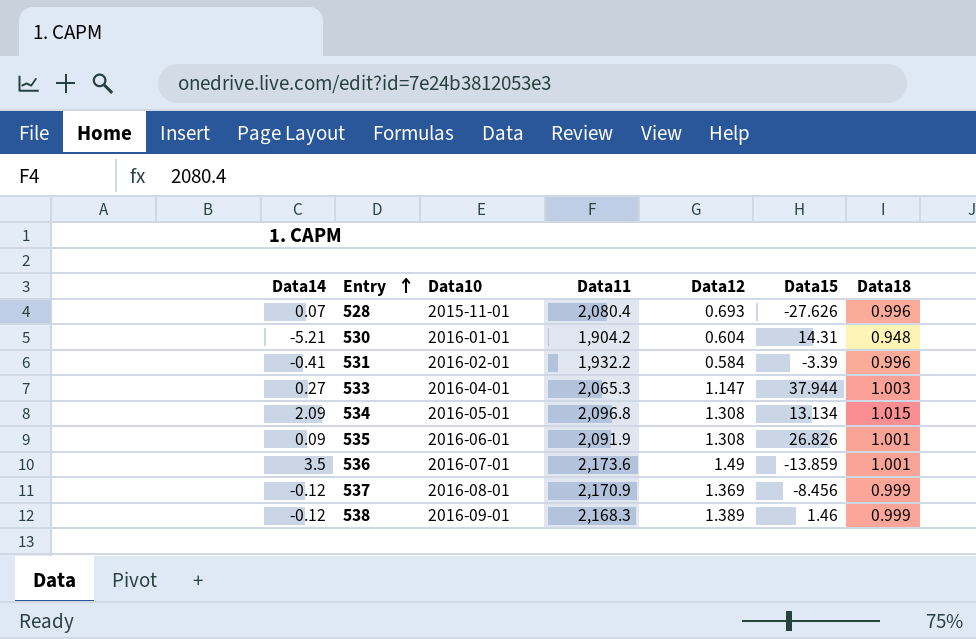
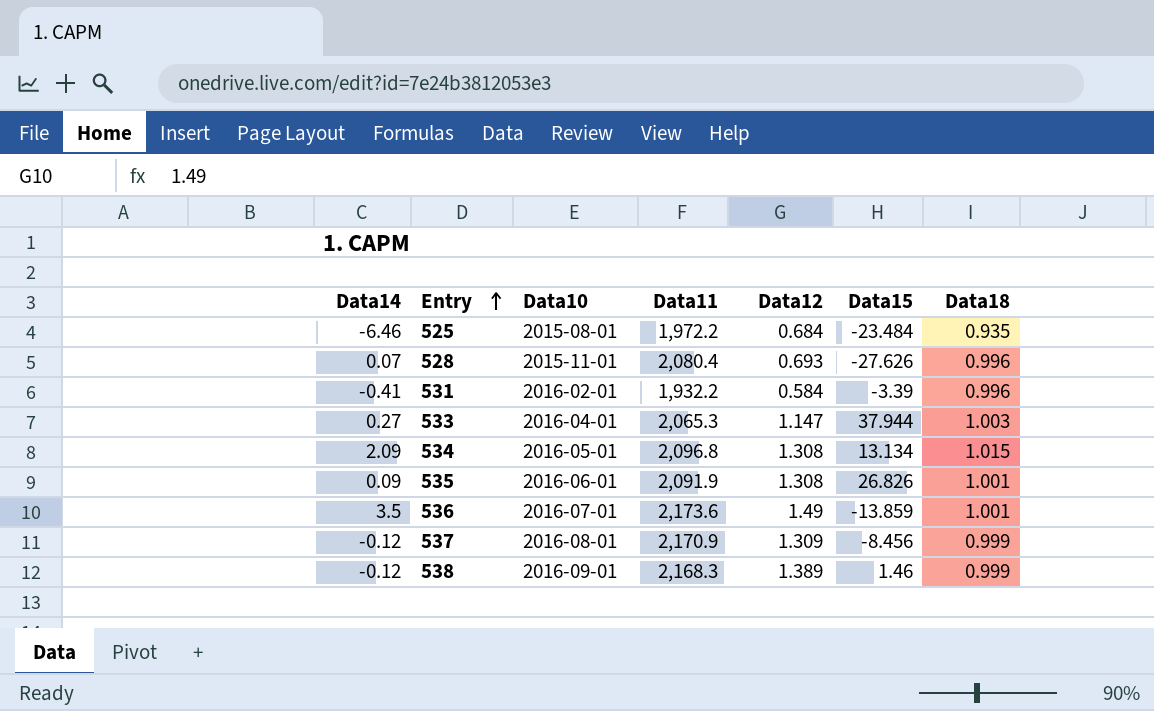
row 530: -5.21 | 2016-01-01 | 1,904.2 | 0.604 | 14.31 | 0.948 -> none
row 525: none -> -6.46 | 2015-08-01 | 1,972.2 | 0.684 | -23.484 | 0.935
537 | Data12: 1.369 -> 1.309

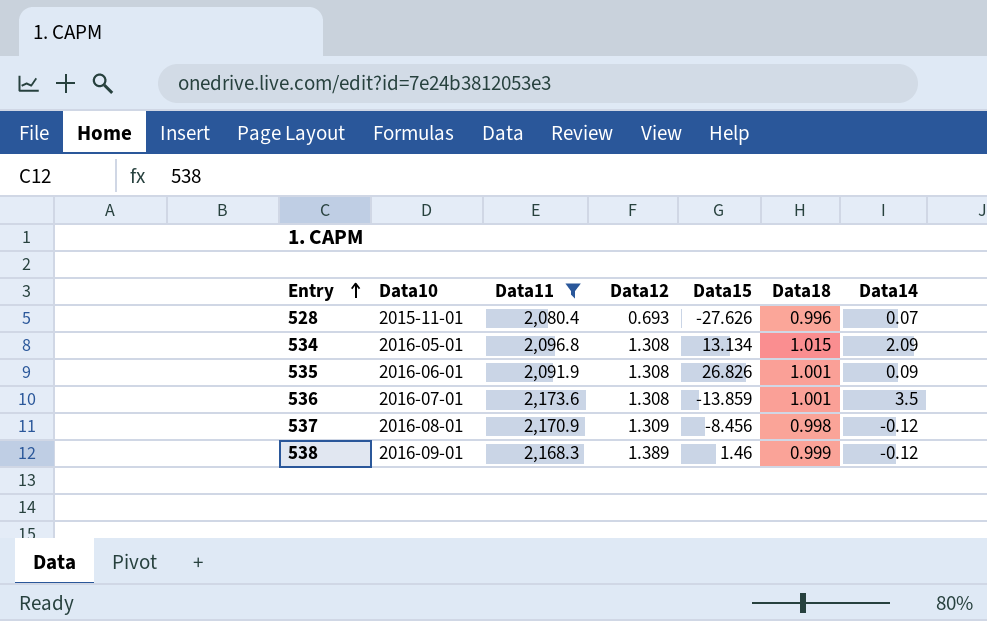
filter: none -> Data11 >= 2,080.4
column Data14 | position: 1 -> 7
536 | Data12: 1.49 -> 1.308
537 | Data18: 0.999 -> 0.998

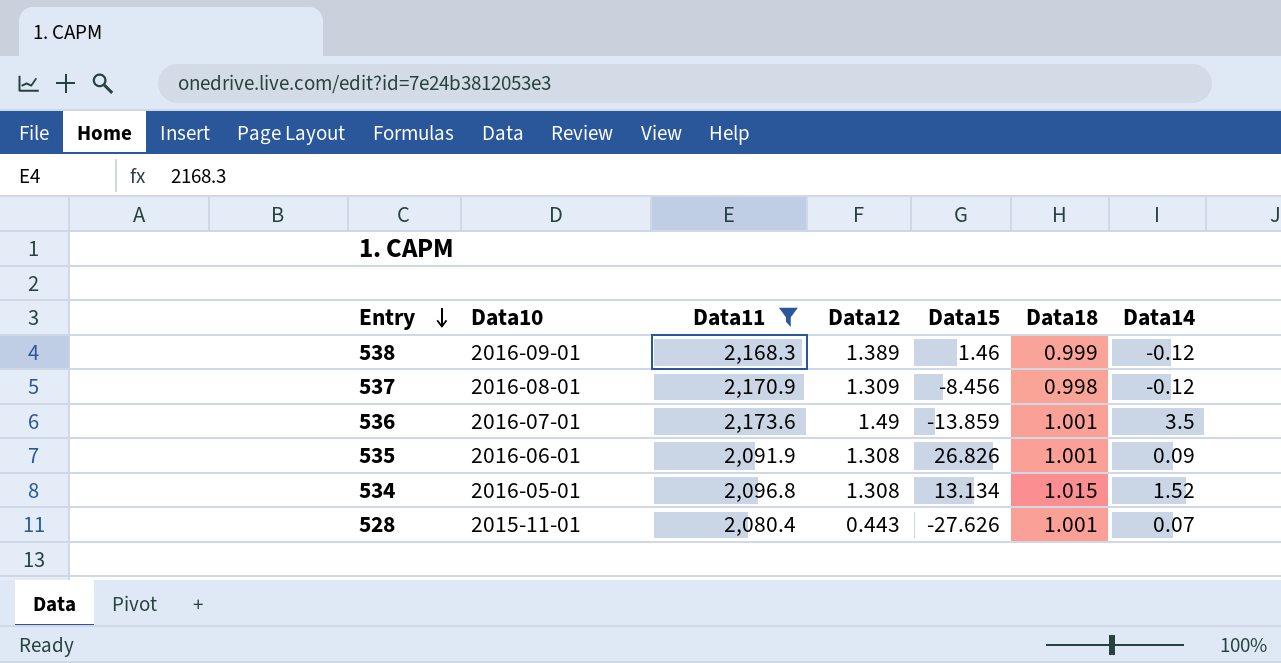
row order: Entry ascending -> Entry descending
536 | Data12: 1.308 -> 1.49
534 | Data14: 2.09 -> 1.52
528 | Data12: 0.693 -> 0.443
528 | Data18: 0.996 -> 1.001

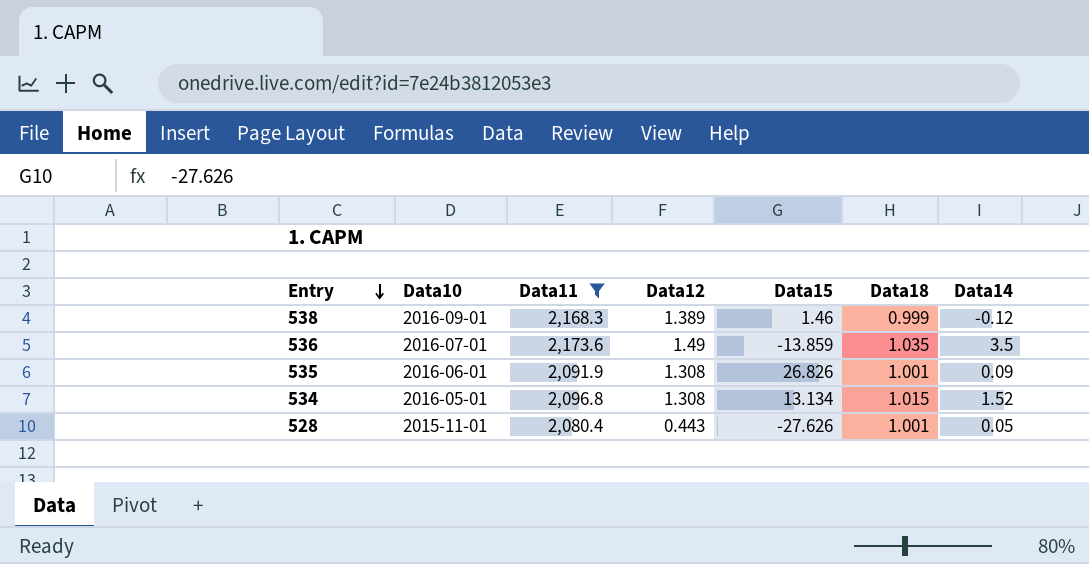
row 537: 2016-08-01 | 2,170.9 | 1.309 | -8.456 | 0.998 | -0.12 -> none
536 | Data18: 1.001 -> 1.035
528 | Data14: 0.07 -> 0.05

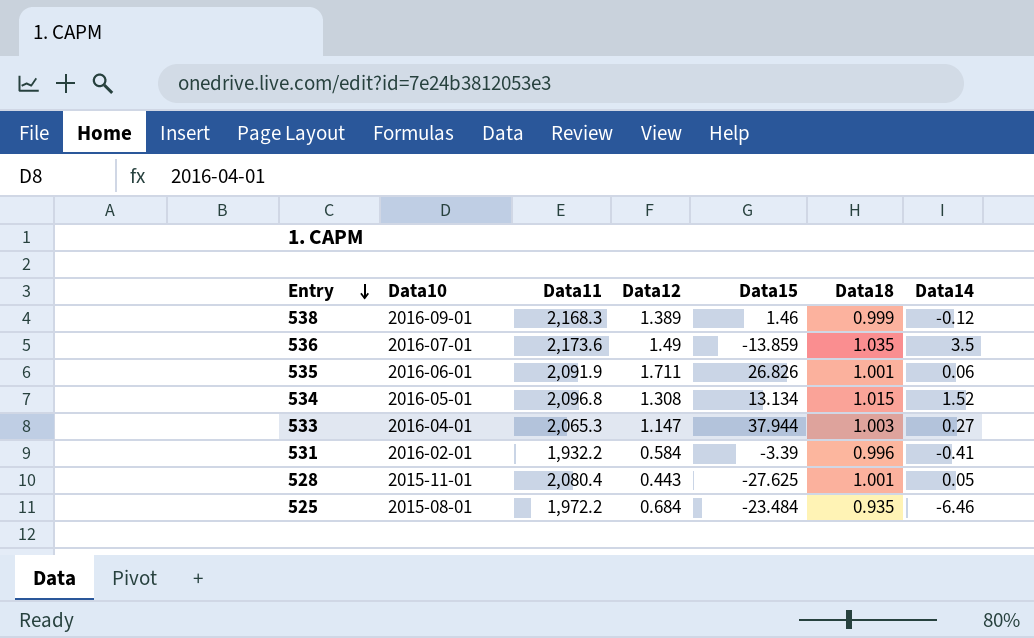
filter: Data11 >= 2,080.4 -> none
535 | Data12: 1.308 -> 1.711
535 | Data14: 0.09 -> 0.06
528 | Data15: -27.626 -> -27.625

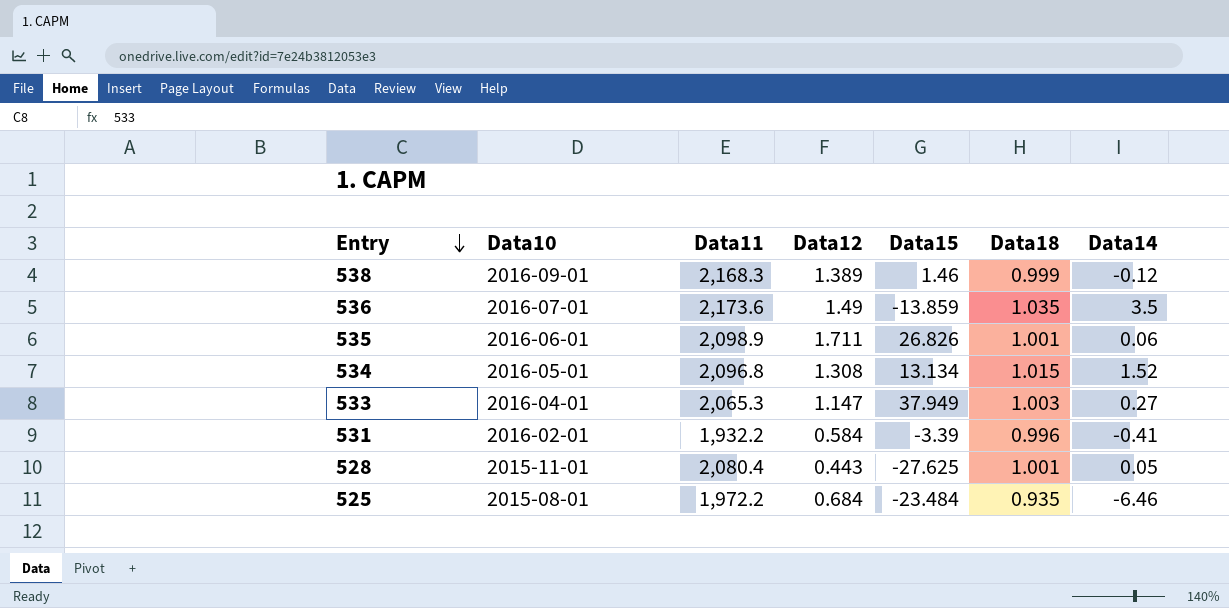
535 | Data11: 2,091.9 -> 2,098.9
533 | Data15: 37.944 -> 37.949

